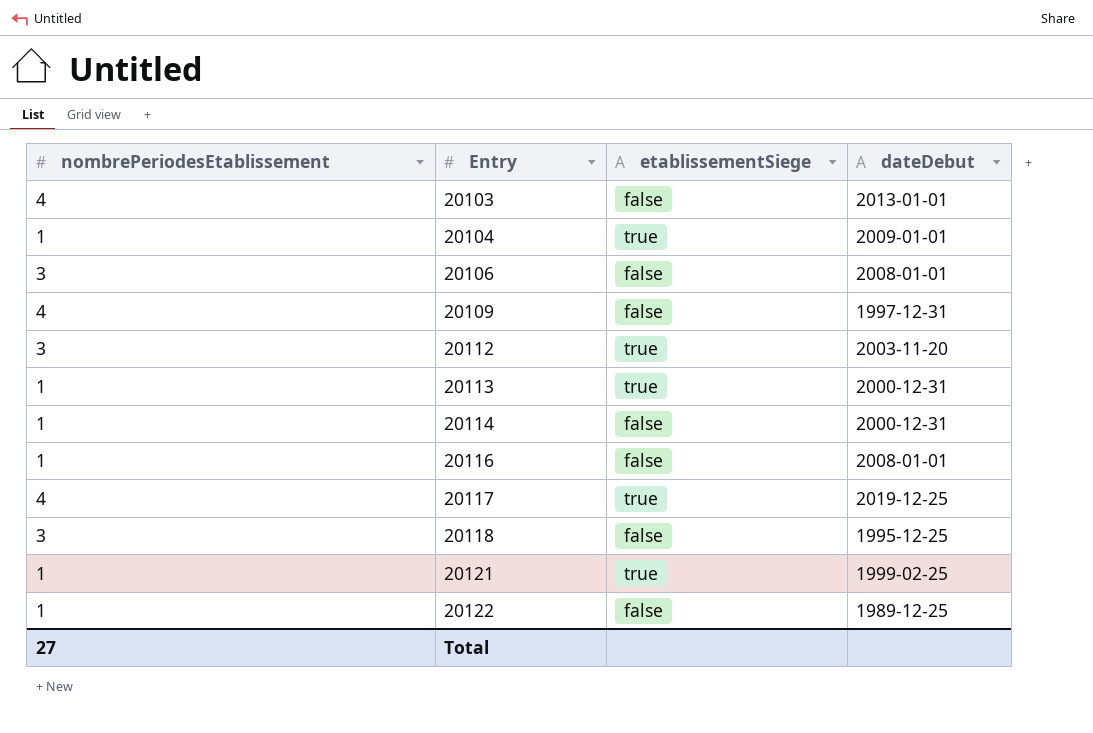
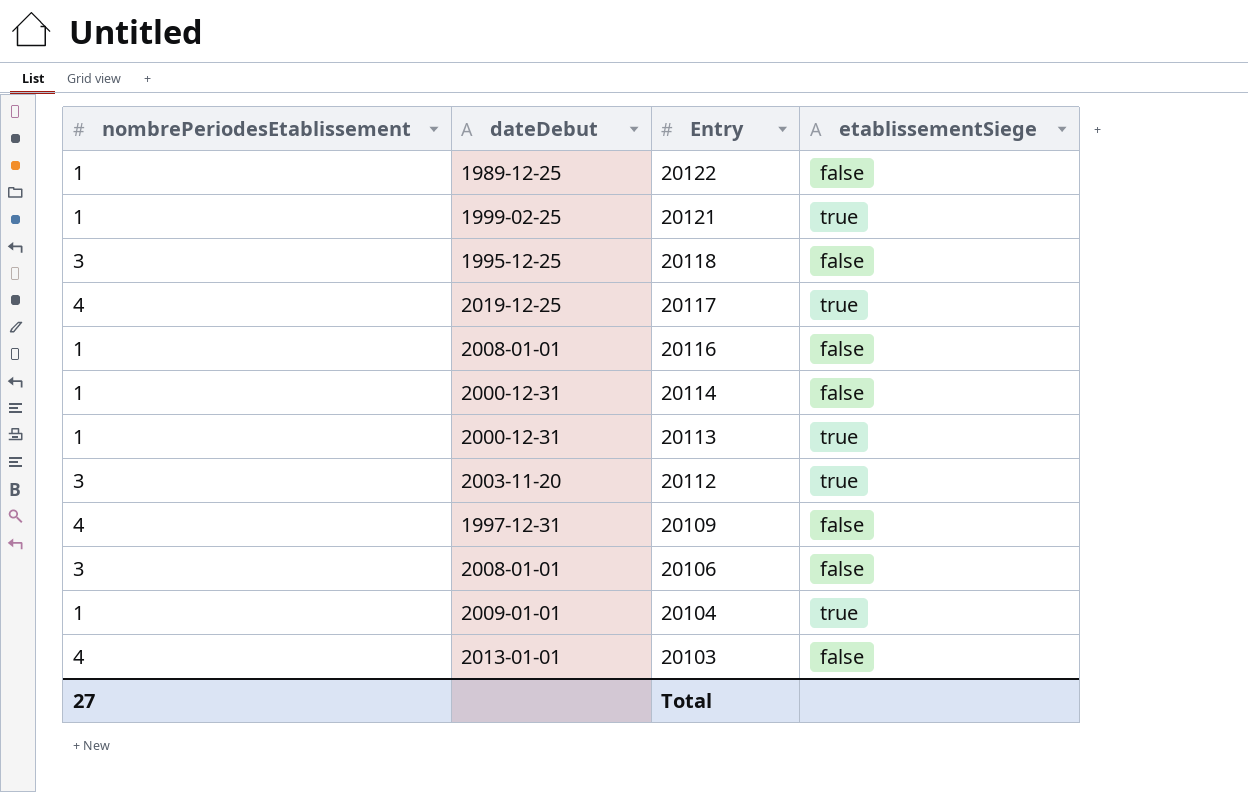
row order: Entry ascending -> Entry descending
column dateDebut | position: 4 -> 2

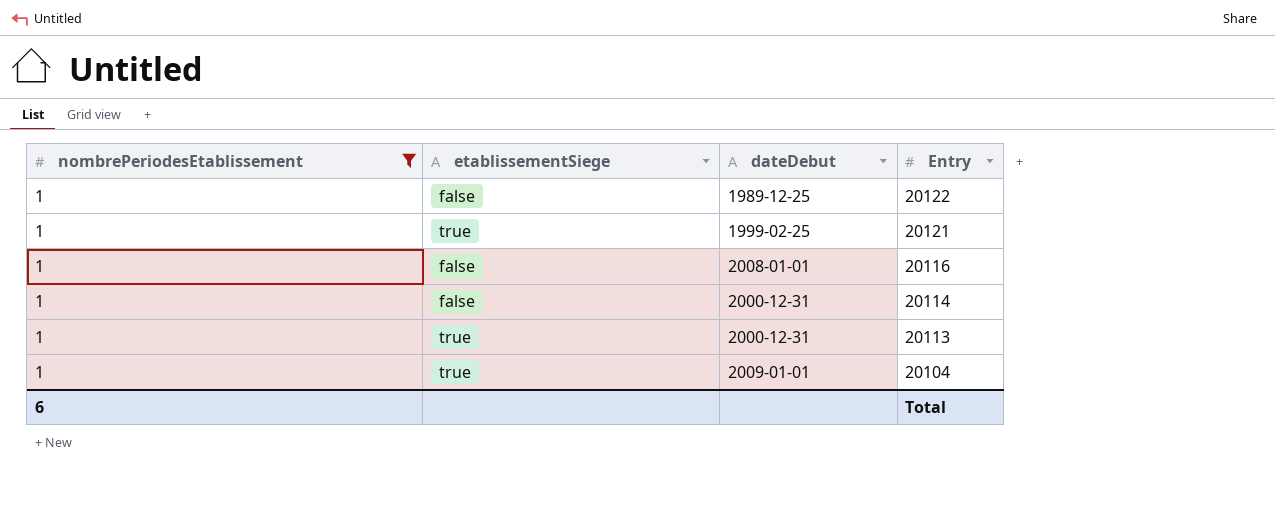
filter: none -> nombrePeriodesEtablissement = 1
column etablissementSiege | position: 4 -> 2
Total | nombrePeriodesEtablissement: 27 -> 6

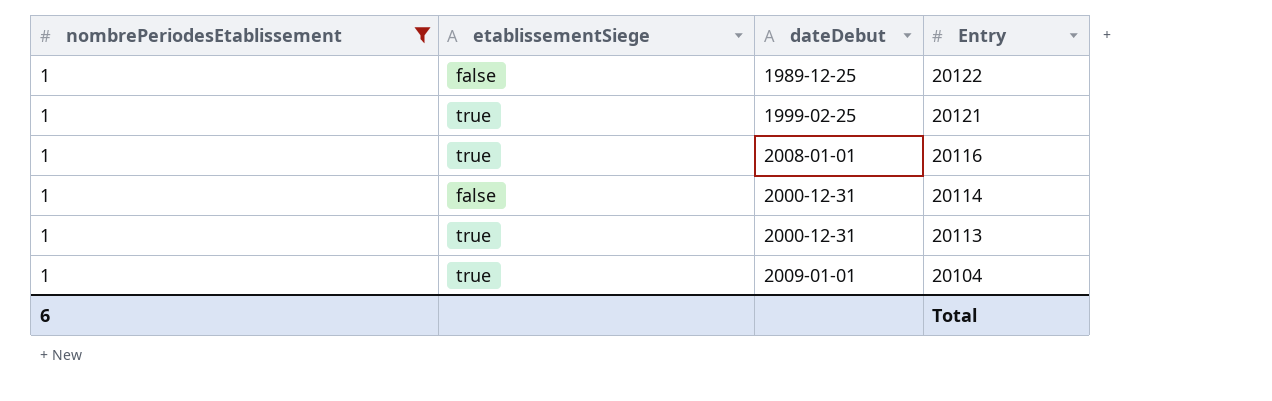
20116 | etablissementSiege: false -> true

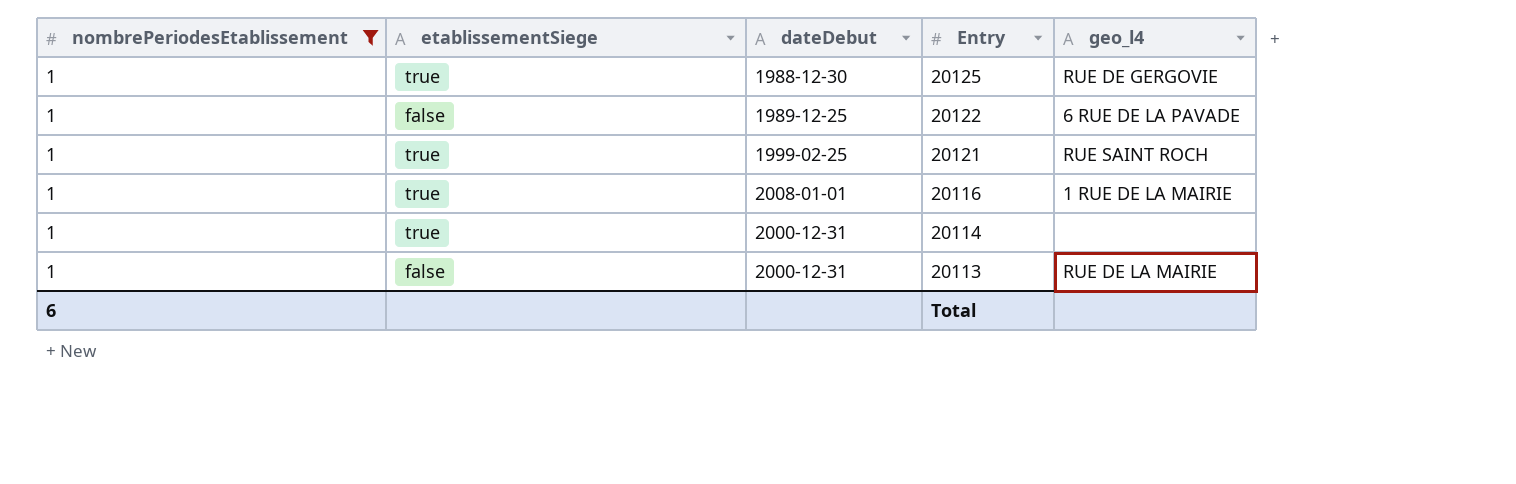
column geo_l4 | position: none -> 5
row 20104: 1 | true | 2009-01-01 -> none
row 20125: none -> 1 | true | 1988-12-30 | RUE DE GERGOVIE
20114 | etablissementSiege: false -> true
20113 | etablissementSiege: true -> false

